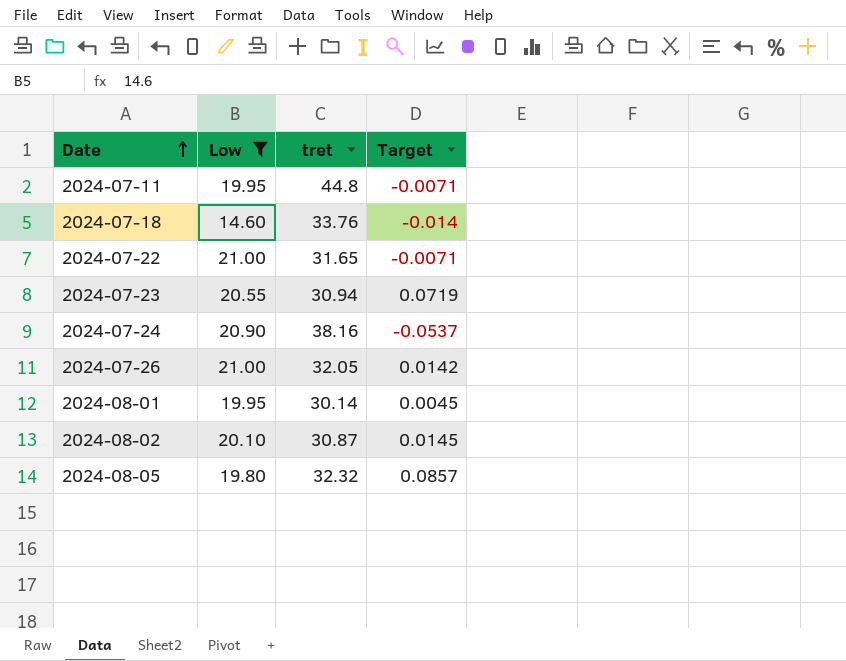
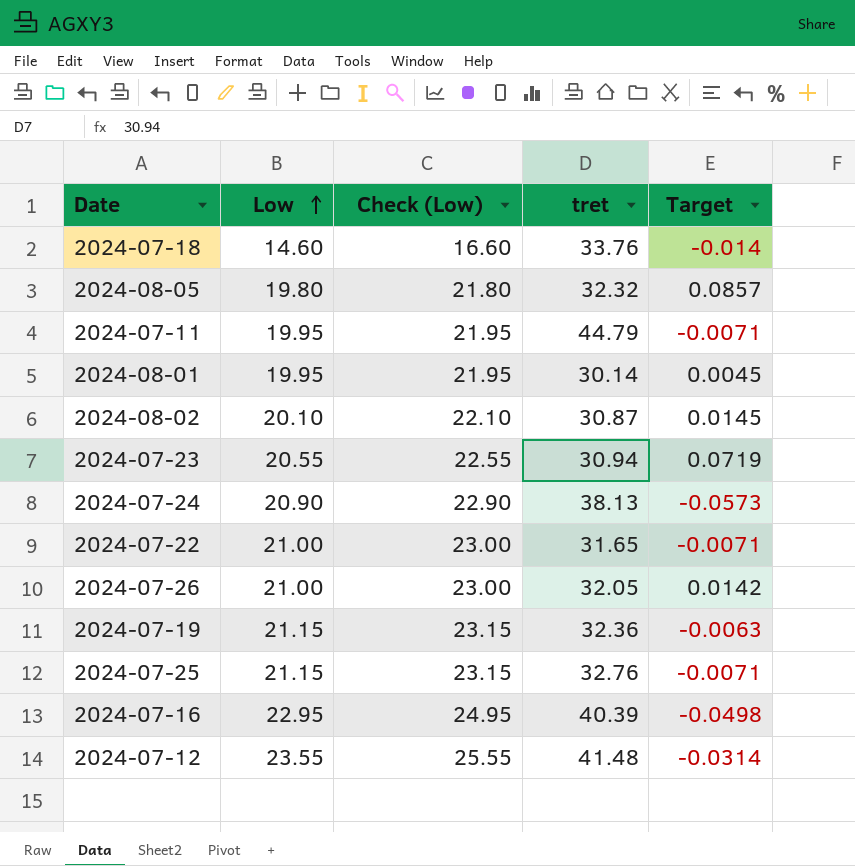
filter: Low <= 21.00 -> none
row order: Date ascending -> Low ascending
column Check (Low) | formula: none -> [Low] + 2
2024-07-11 | tret: 44.8 -> 44.79
2024-07-24 | tret: 38.16 -> 38.13
2024-07-24 | Target: -0.0537 -> -0.0573

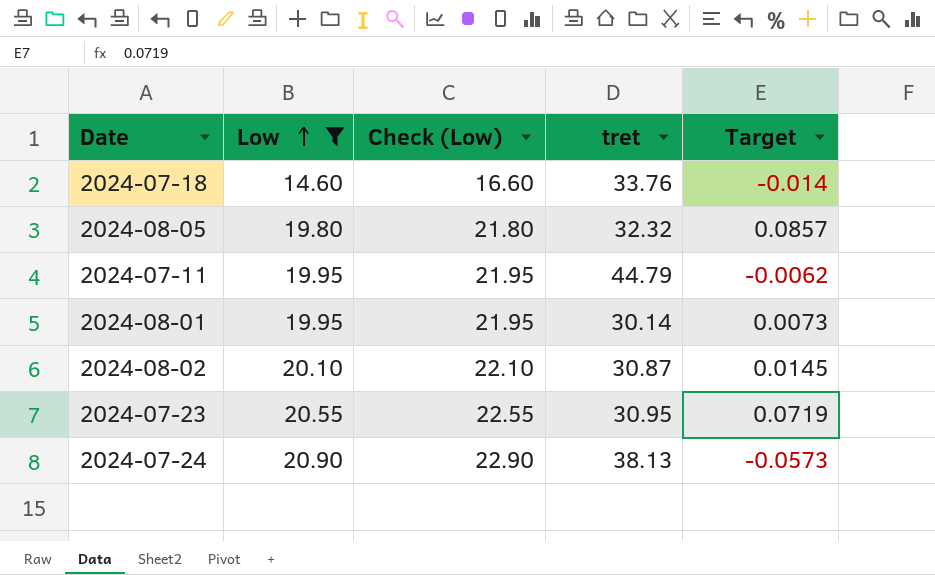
filter: none -> Low <= 20.90
2024-07-11 | Target: -0.0071 -> -0.0062
2024-08-01 | Target: 0.0045 -> 0.0073
2024-07-23 | tret: 30.94 -> 30.95

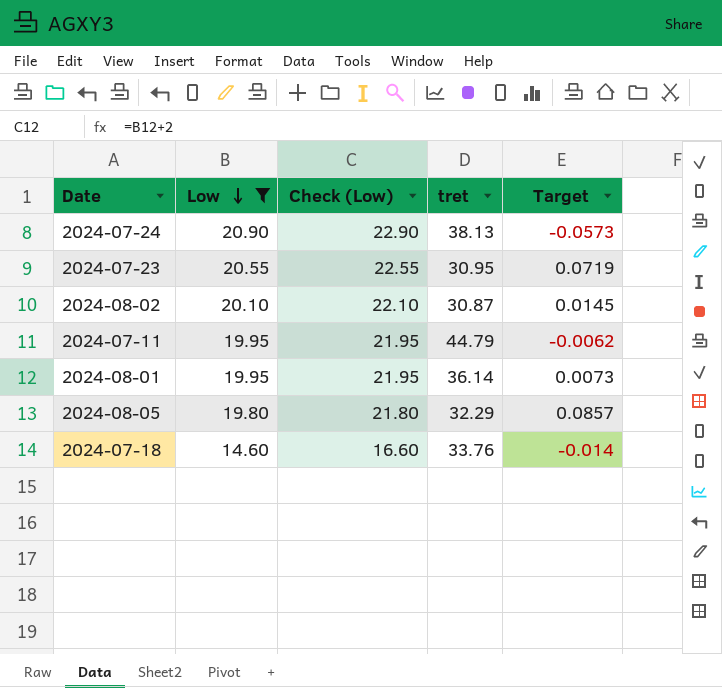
row order: Low ascending -> Low descending
2024-08-01 | tret: 30.14 -> 36.14
2024-08-05 | tret: 32.32 -> 32.29

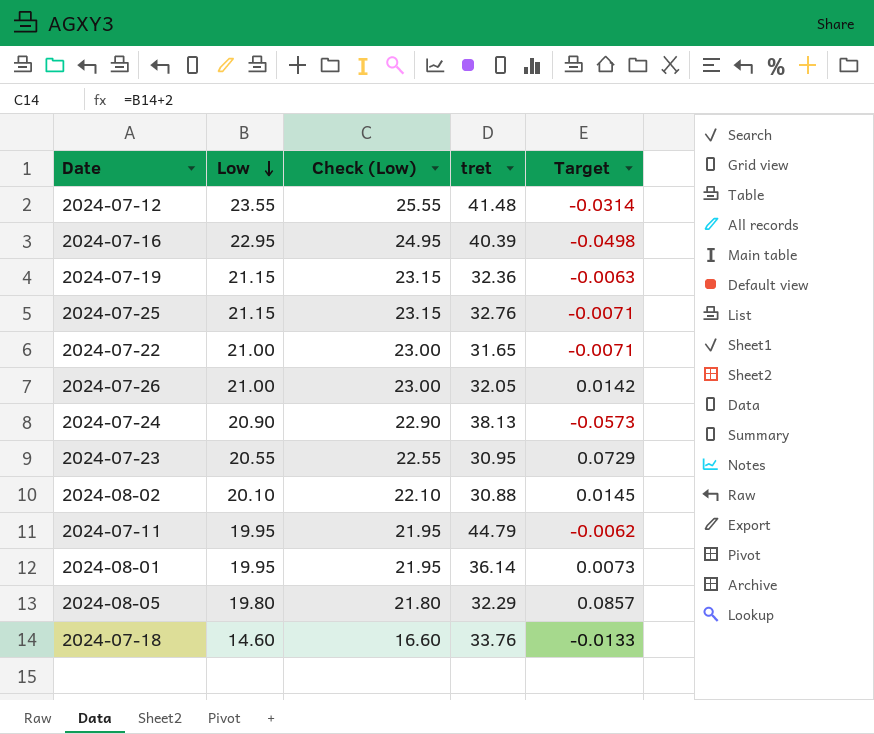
filter: Low <= 20.90 -> none
2024-07-23 | Target: 0.0719 -> 0.0729
2024-08-02 | tret: 30.87 -> 30.88
2024-07-18 | Target: -0.014 -> -0.0133

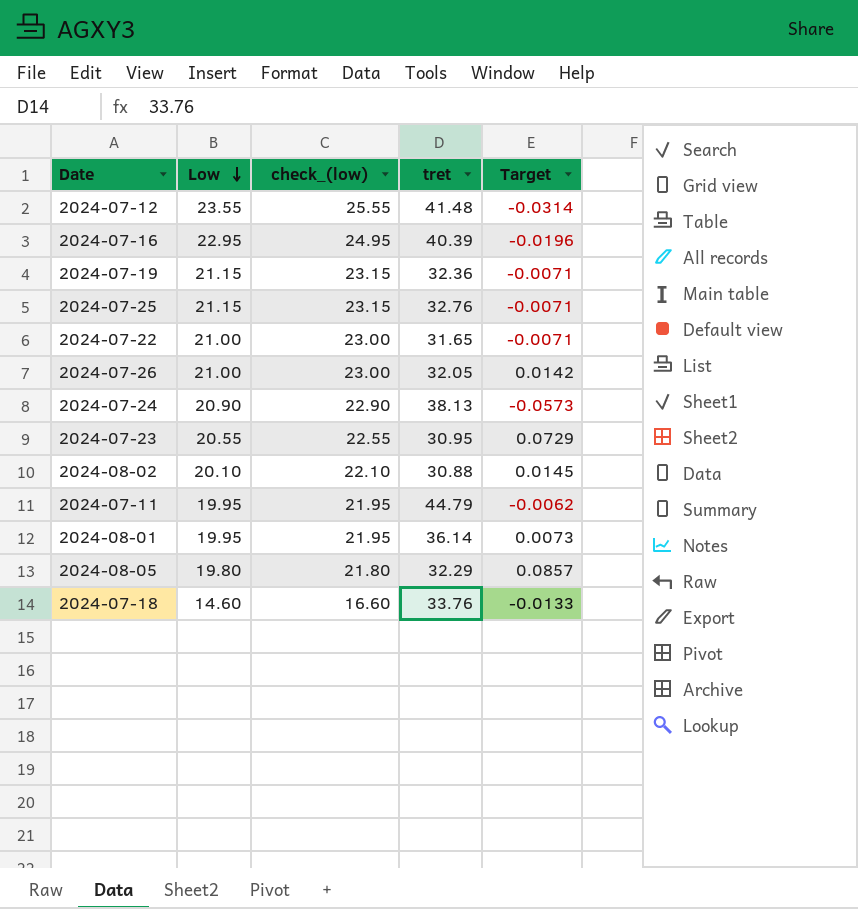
column name: Check (Low) -> check_(low)
2024-07-16 | Target: -0.0498 -> -0.0196
2024-07-19 | Target: -0.0063 -> -0.0071

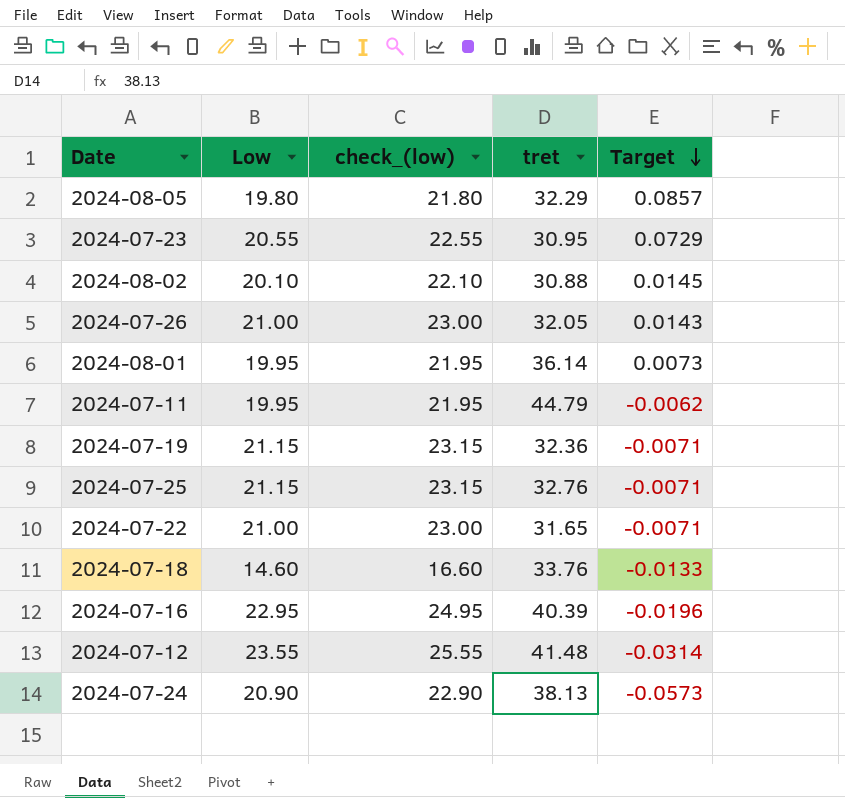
row order: Low descending -> Target descending
2024-07-26 | Target: 0.0142 -> 0.0143

